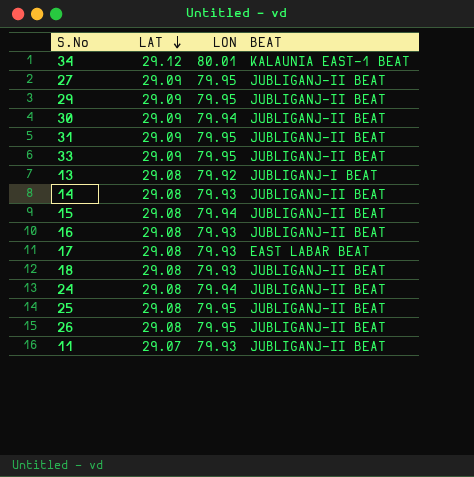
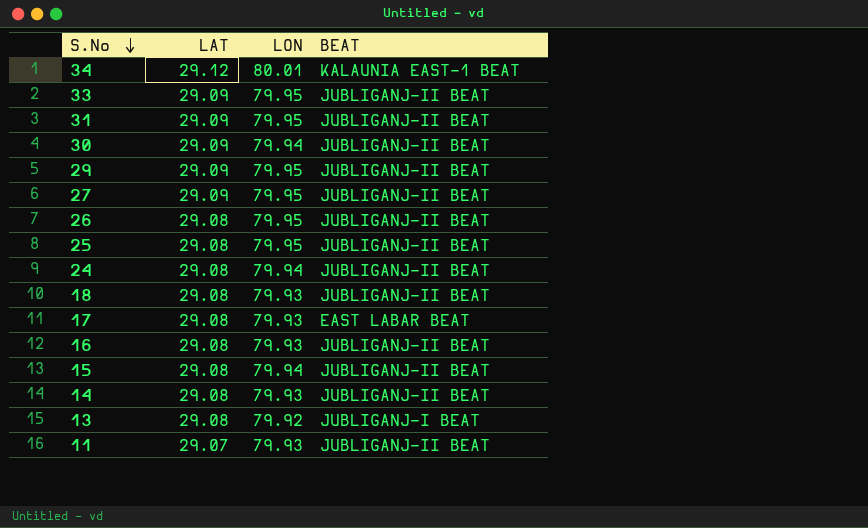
row order: LAT descending -> S.No descending

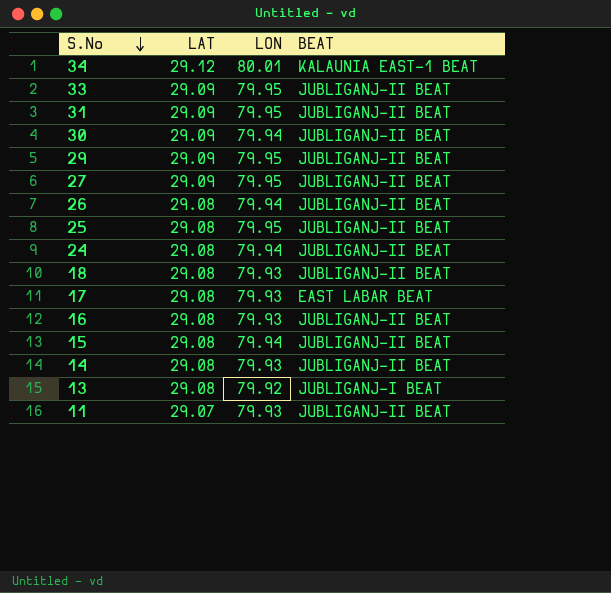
26 | LON: 79.95 -> 79.94

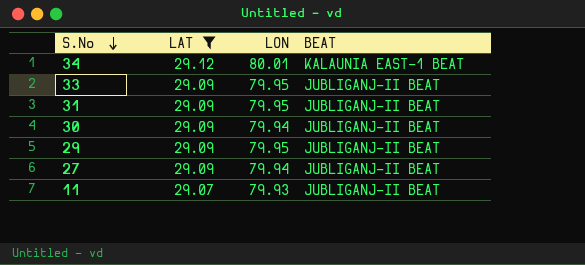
filter: none -> LAT != 29.08
27 | LON: 79.95 -> 79.94

